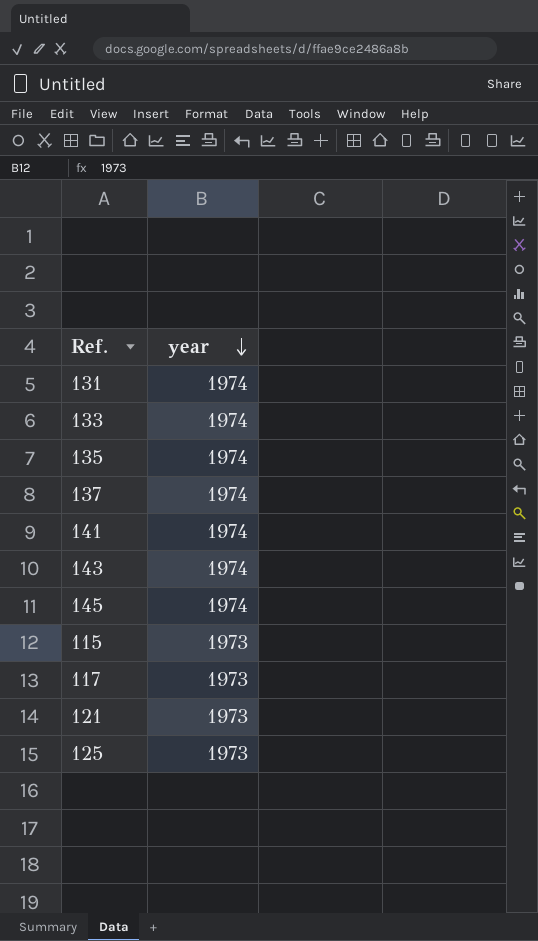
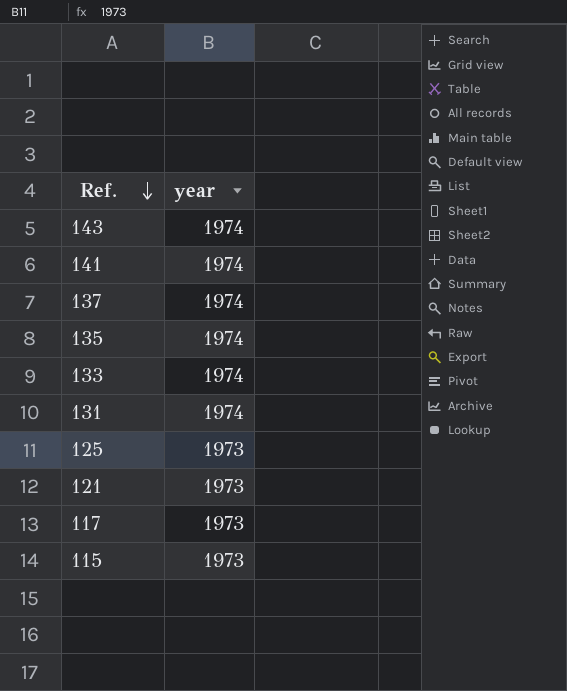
row order: year descending -> Ref. descending
row 145: 1974 -> none

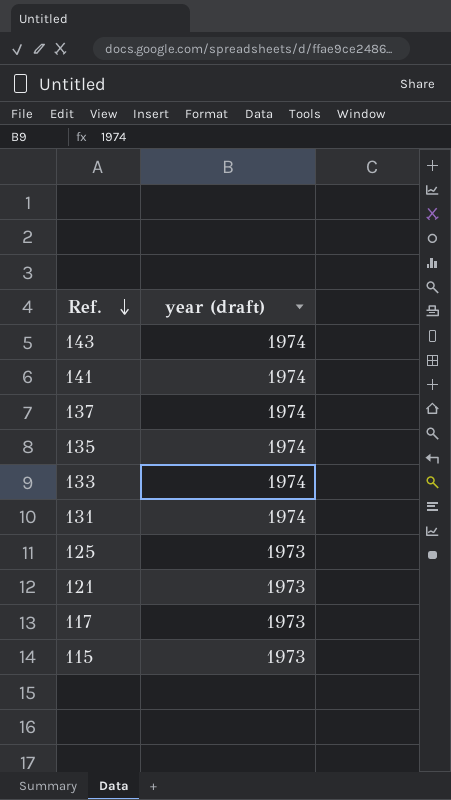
column name: year -> year (draft)

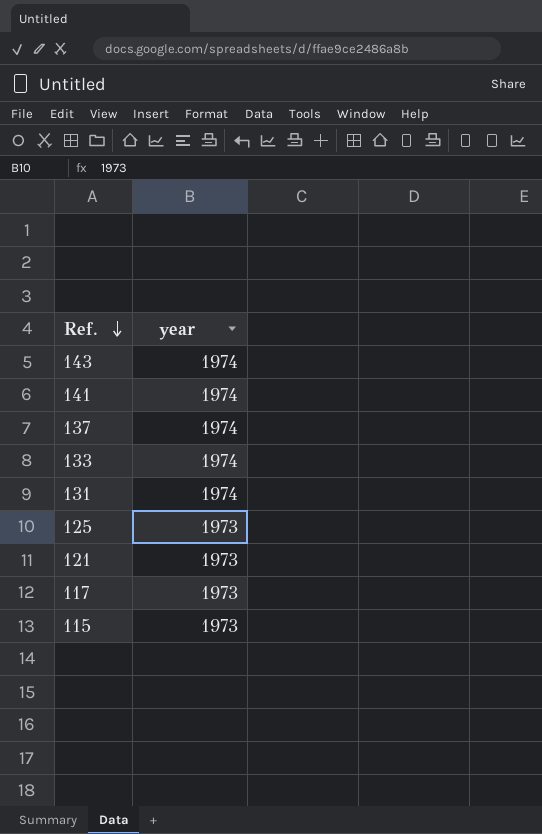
column name: year (draft) -> year
row 135: 1974 -> none

